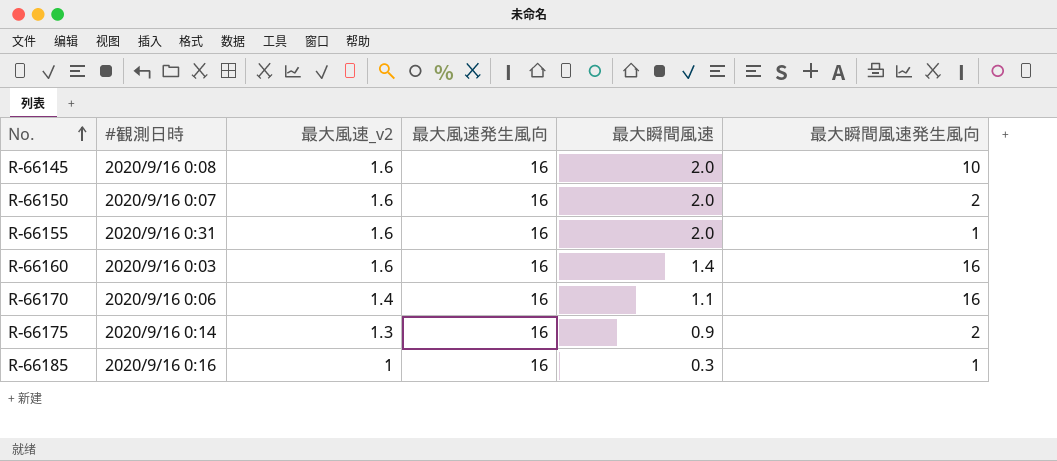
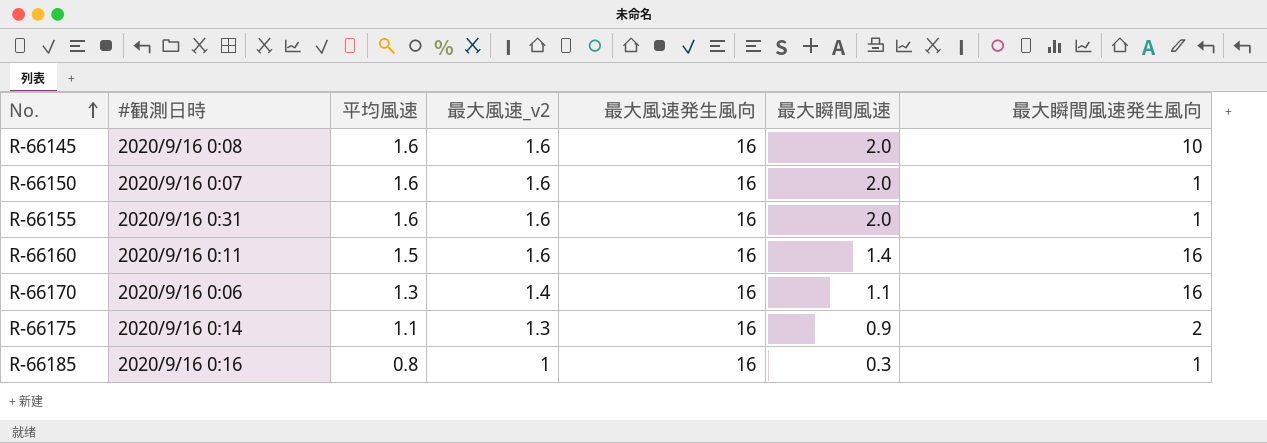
column 平均風速 | position: none -> 3
R-66150 | 最大瞬間風速発生風向: 2 -> 1
R-66160 | #観測日時: 2020/9/16 0:03 -> 2020/9/16 0:11

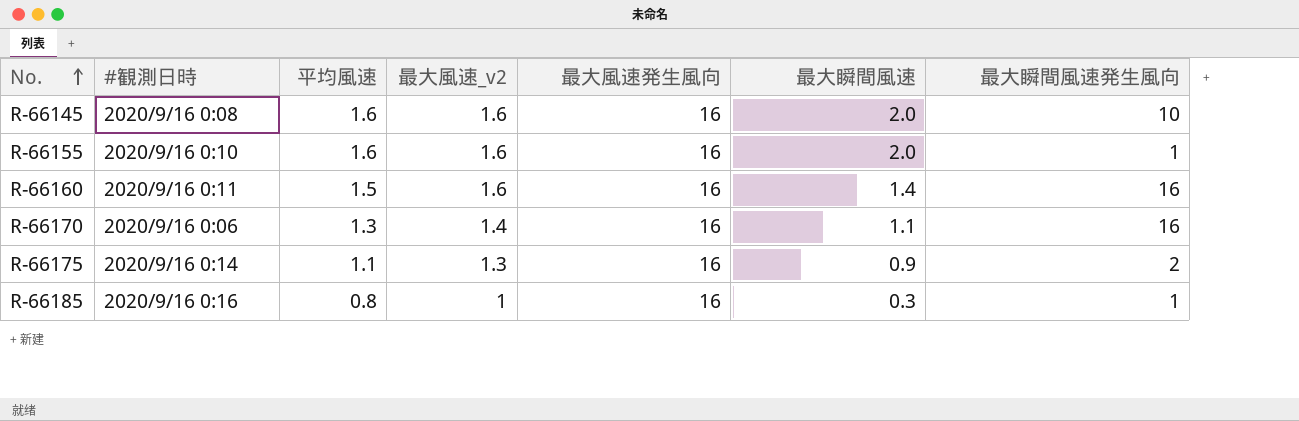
row R-66150: 2020/9/16 0:07 | 1.6 | 1.6 | 16 | 2.0 | 1 -> none
R-66155 | #観測日時: 2020/9/16 0:31 -> 2020/9/16 0:10

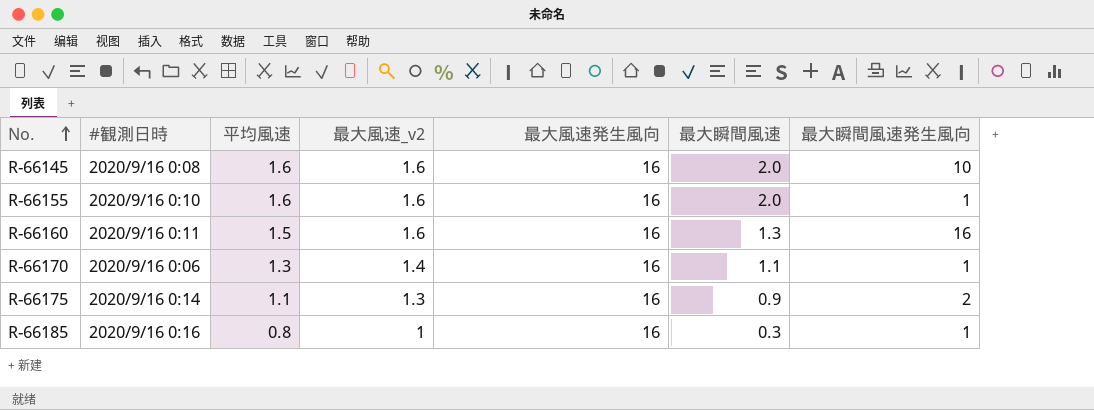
R-66160 | 最大瞬間風速: 1.4 -> 1.3
R-66170 | 最大瞬間風速発生風向: 16 -> 1

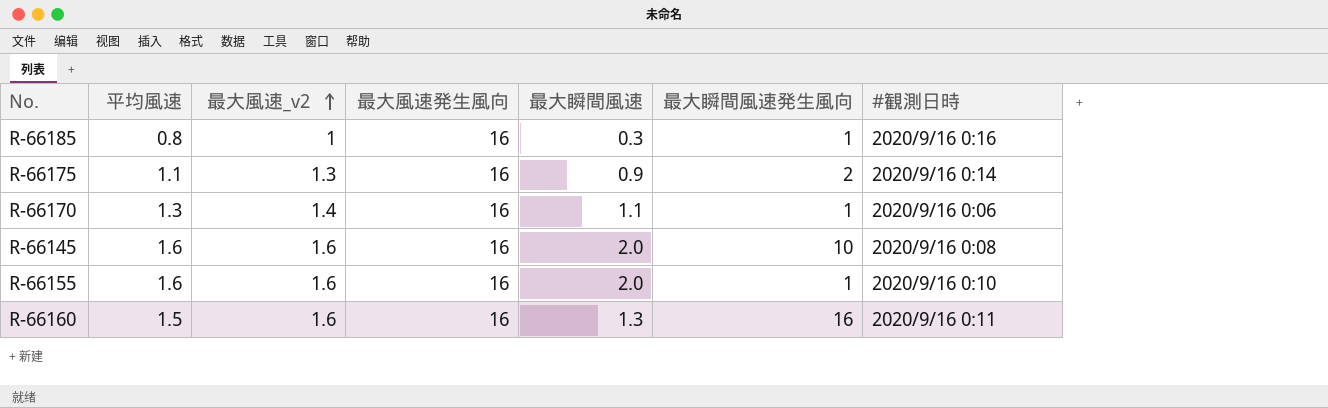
row order: No. ascending -> 最大風速_v2 ascending
column #観測日時 | position: 2 -> 7

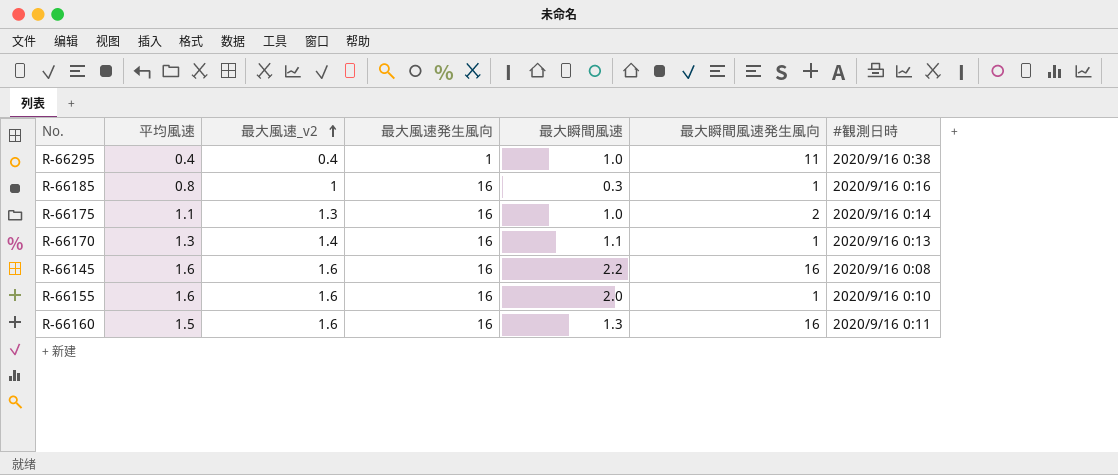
row R-66295: none -> 0.4 | 0.4 | 1 | 1.0 | 11 | 2020/9/16 0:38
R-66175 | 最大瞬間風速: 0.9 -> 1.0
R-66170 | #観測日時: 2020/9/16 0:06 -> 2020/9/16 0:13
R-66145 | 最大瞬間風速: 2.0 -> 2.2
R-66145 | 最大瞬間風速発生風向: 10 -> 16

